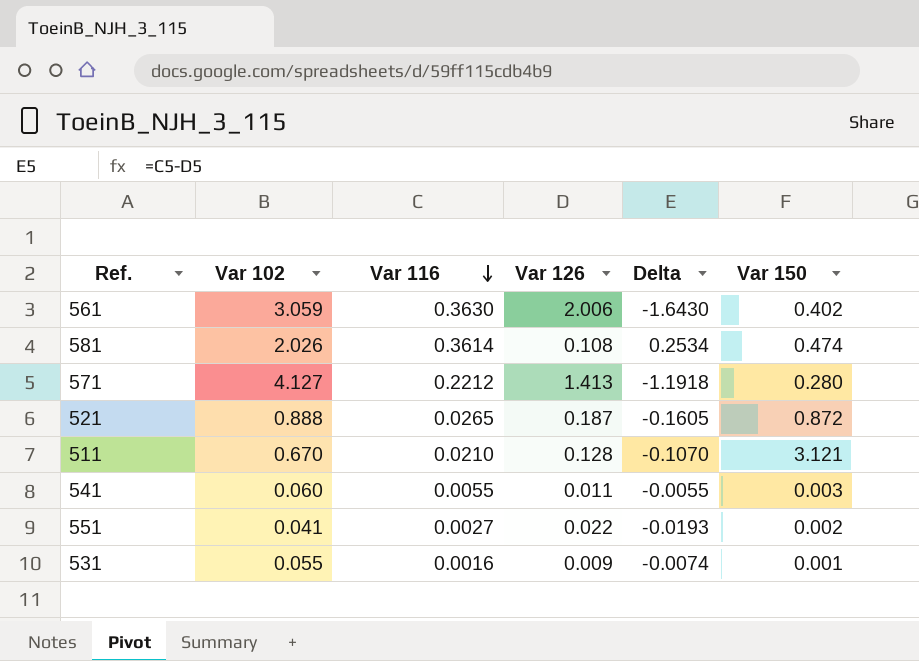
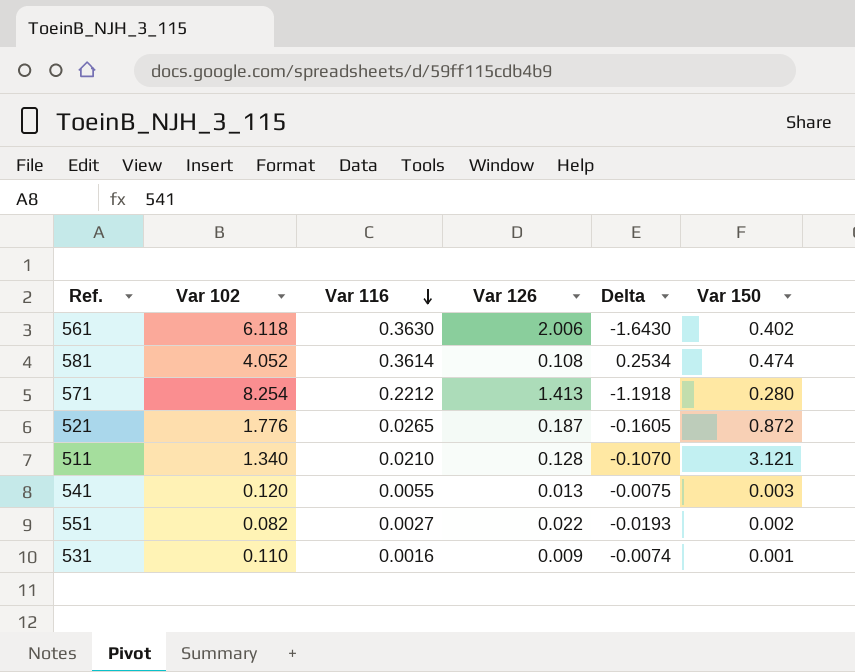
561 | Var 102: 3.059 -> 6.118
581 | Var 102: 2.026 -> 4.052
571 | Var 102: 4.127 -> 8.254
521 | Var 102: 0.888 -> 1.776
511 | Var 102: 0.670 -> 1.340
541 | Var 102: 0.060 -> 0.120
541 | Var 126: 0.011 -> 0.013
541 | Delta: -0.0055 -> -0.0075
551 | Var 102: 0.041 -> 0.082
531 | Var 102: 0.055 -> 0.110

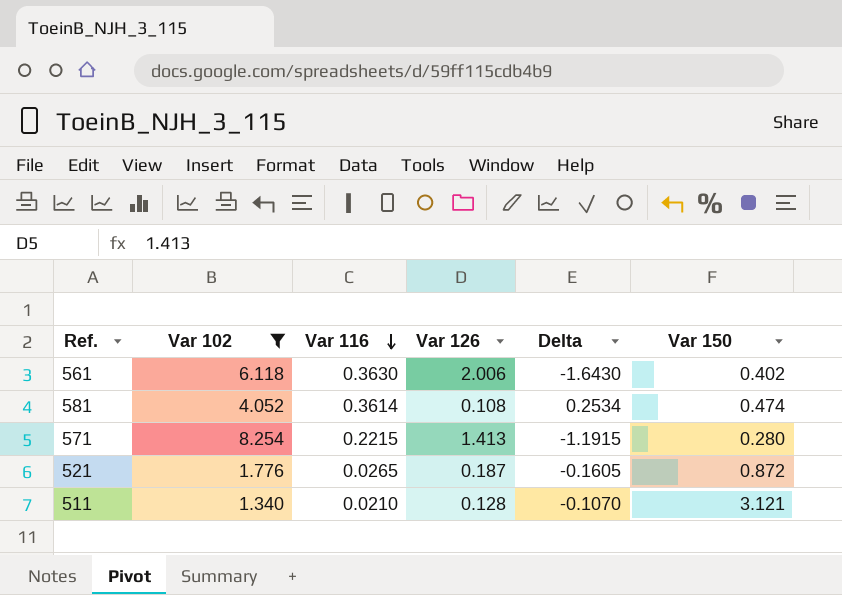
filter: none -> Var 102 >= 1.340
571 | Var 116: 0.2212 -> 0.2215
571 | Delta: -1.1918 -> -1.1915

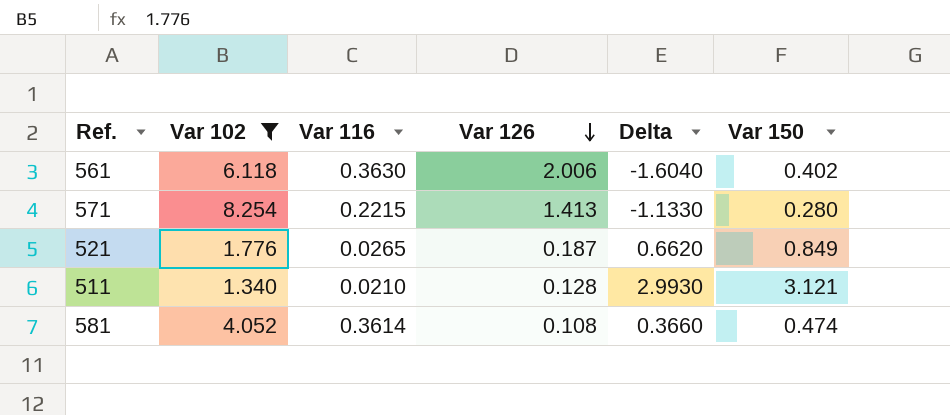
row order: Var 116 descending -> Var 126 descending
column Delta | formula: [Var 116] - [Var 126] -> [Var 150] - [Var 126]
521 | Var 150: 0.872 -> 0.849

